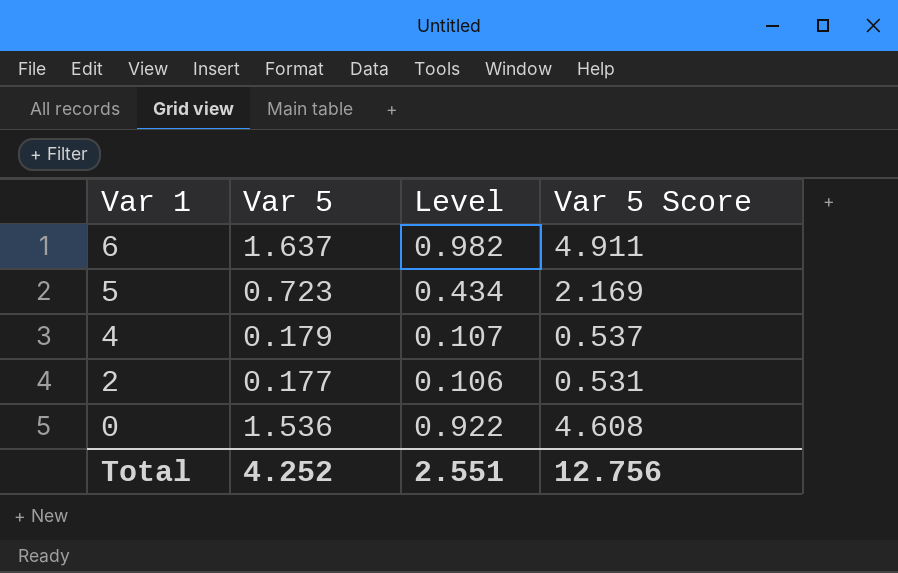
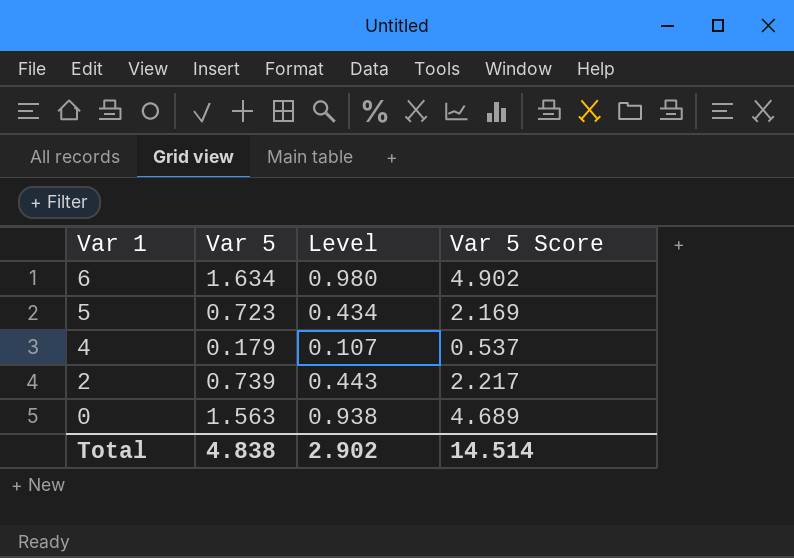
6 | Var 5: 1.637 -> 1.634
6 | Level: 0.982 -> 0.980
6 | Var 5 Score: 4.911 -> 4.902
2 | Var 5: 0.177 -> 0.739
2 | Level: 0.106 -> 0.443
2 | Var 5 Score: 0.531 -> 2.217
0 | Var 5: 1.536 -> 1.563
0 | Level: 0.922 -> 0.938
0 | Var 5 Score: 4.608 -> 4.689
Total | Var 5: 4.252 -> 4.838
Total | Level: 2.551 -> 2.902
Total | Var 5 Score: 12.756 -> 14.514

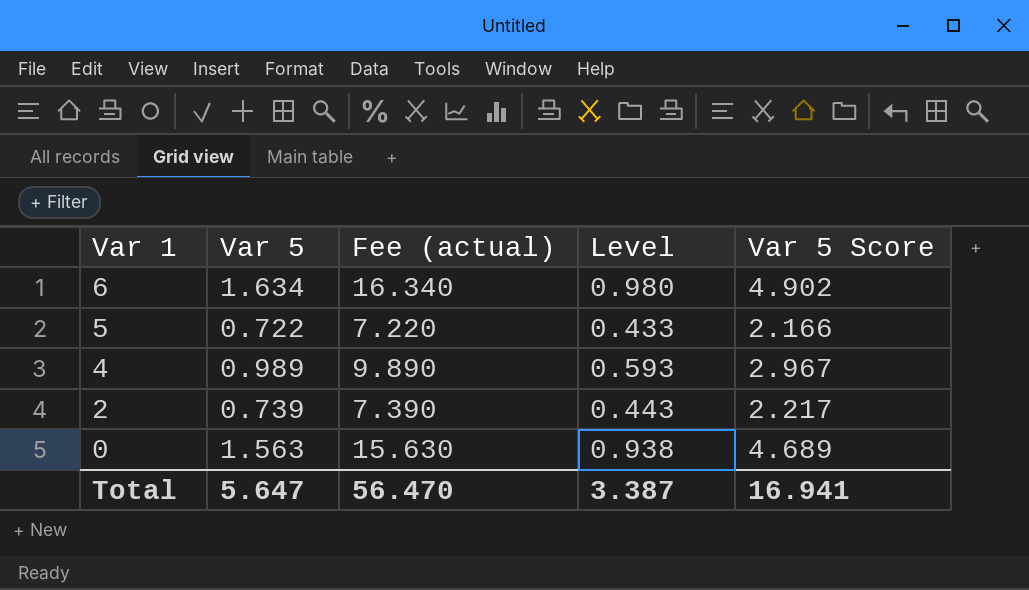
column Fee (actual) | formula: none -> [Var 5] * 10
5 | Var 5: 0.723 -> 0.722
5 | Level: 0.434 -> 0.433
5 | Var 5 Score: 2.169 -> 2.166
4 | Var 5: 0.179 -> 0.989
4 | Level: 0.107 -> 0.593
4 | Var 5 Score: 0.537 -> 2.967
Total | Var 5: 4.838 -> 5.647
Total | Level: 2.902 -> 3.387
Total | Var 5 Score: 14.514 -> 16.941

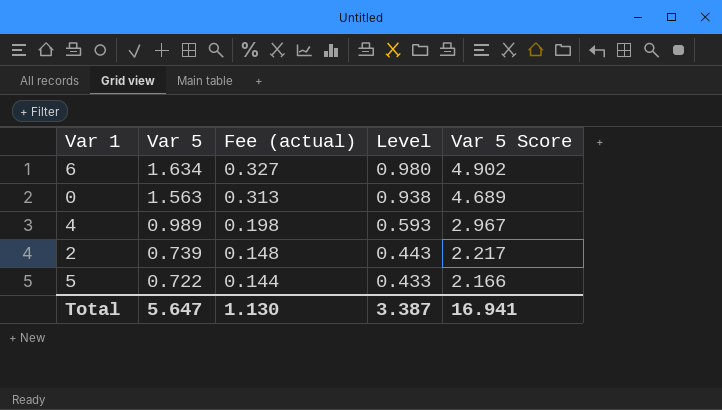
row order: Var 1 descending -> Var 5 descending
column Fee (actual) | formula: [Var 5] * 10 -> [Var 5] * 0.2
Total | Fee (actual): 56.470 -> 1.130

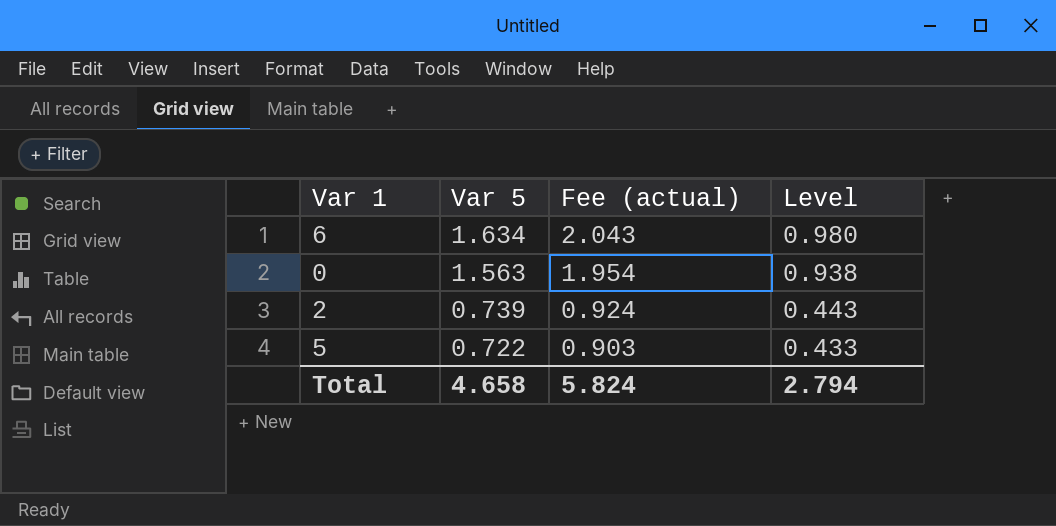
column Var 5 Score | formula: [Var 5] * 3 -> none
column Fee (actual) | formula: [Var 5] * 0.2 -> [Var 5] * 1.25
row 4: 0.989 | 0.198 | 0.593 | 2.967 -> none
Total | Var 5: 5.647 -> 4.658
Total | Fee (actual): 1.130 -> 5.824
Total | Level: 3.387 -> 2.794

